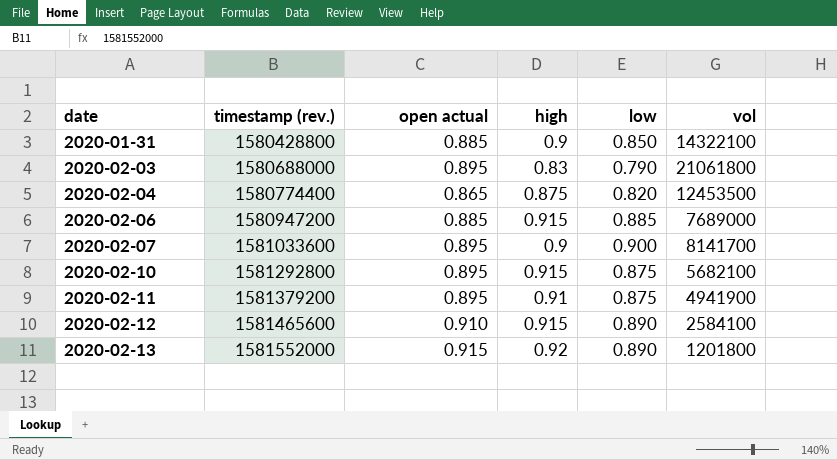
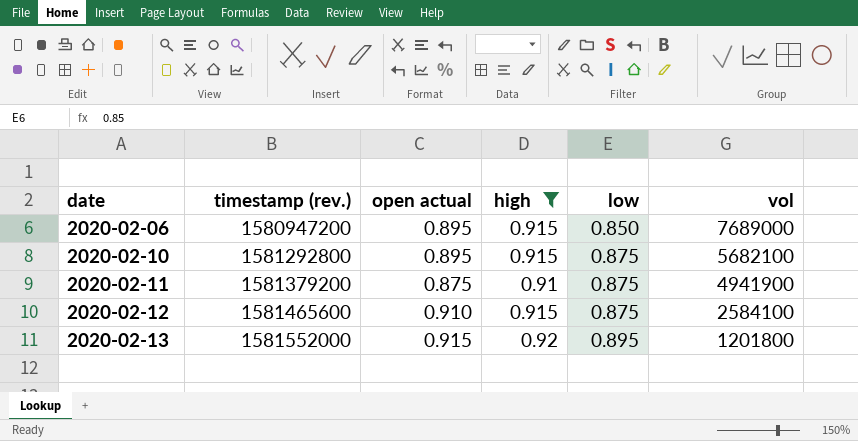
filter: none -> high >= 0.91
2020-02-06 | open actual: 0.885 -> 0.895
2020-02-06 | low: 0.885 -> 0.850
2020-02-11 | open actual: 0.895 -> 0.875
2020-02-12 | low: 0.890 -> 0.875
2020-02-13 | low: 0.890 -> 0.895

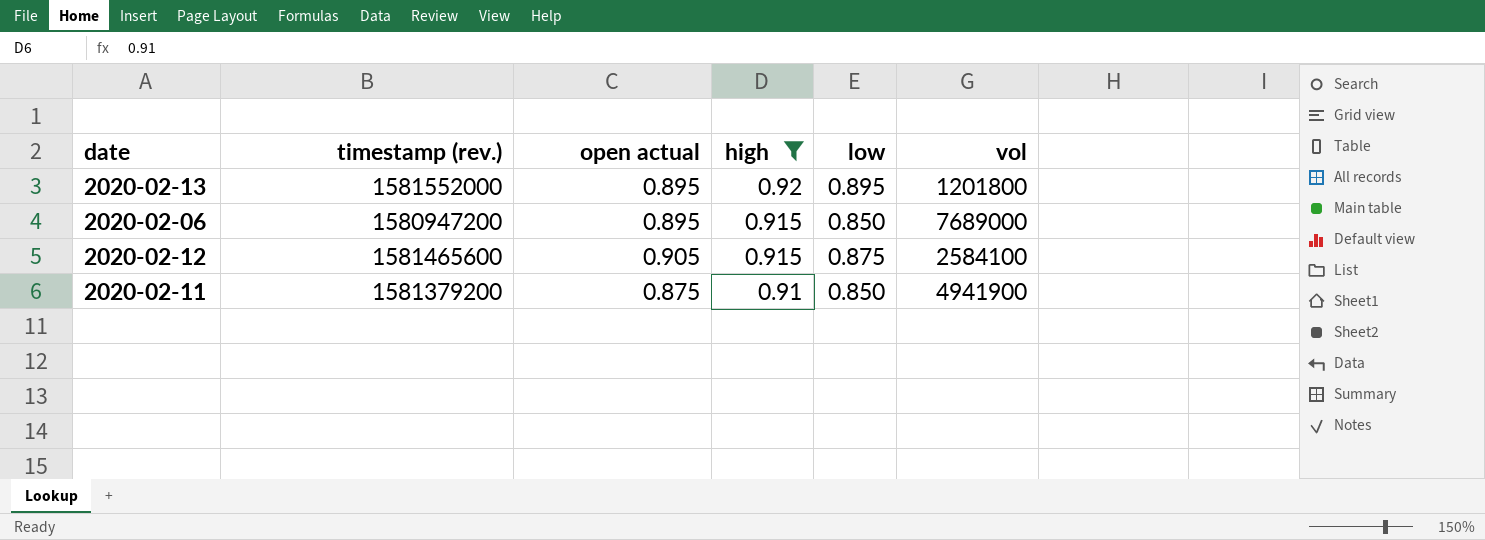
row order: date ascending -> high descending
row 2020-02-10: 1581292800 | 0.895 | 0.915 | 0.875 | 5682100 -> none
2020-02-13 | open actual: 0.915 -> 0.895
2020-02-12 | open actual: 0.910 -> 0.905
2020-02-11 | low: 0.875 -> 0.850

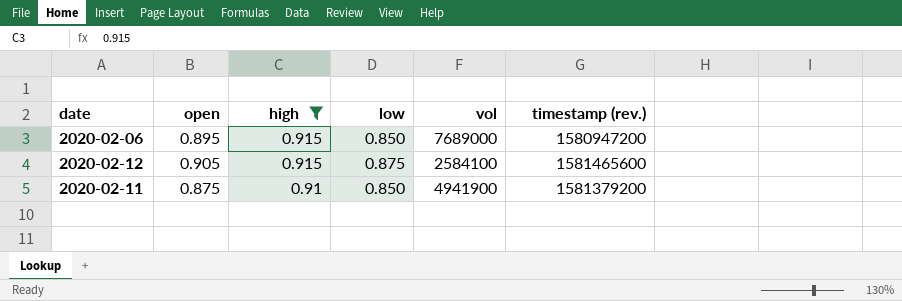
column name: open actual -> open
column timestamp (rev.) | position: 2 -> 6
row 2020-02-13: 1581552000 | 0.895 | 0.92 | 0.895 | 1201800 -> none

